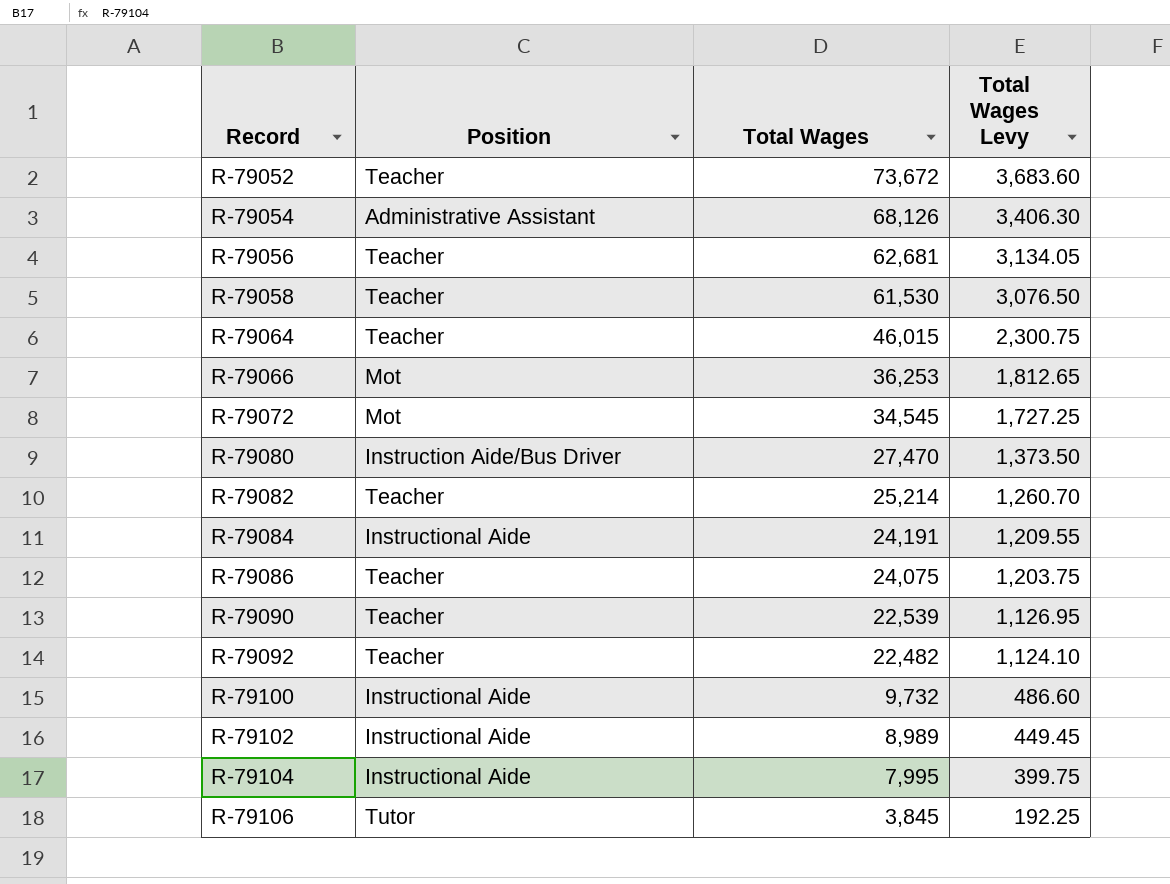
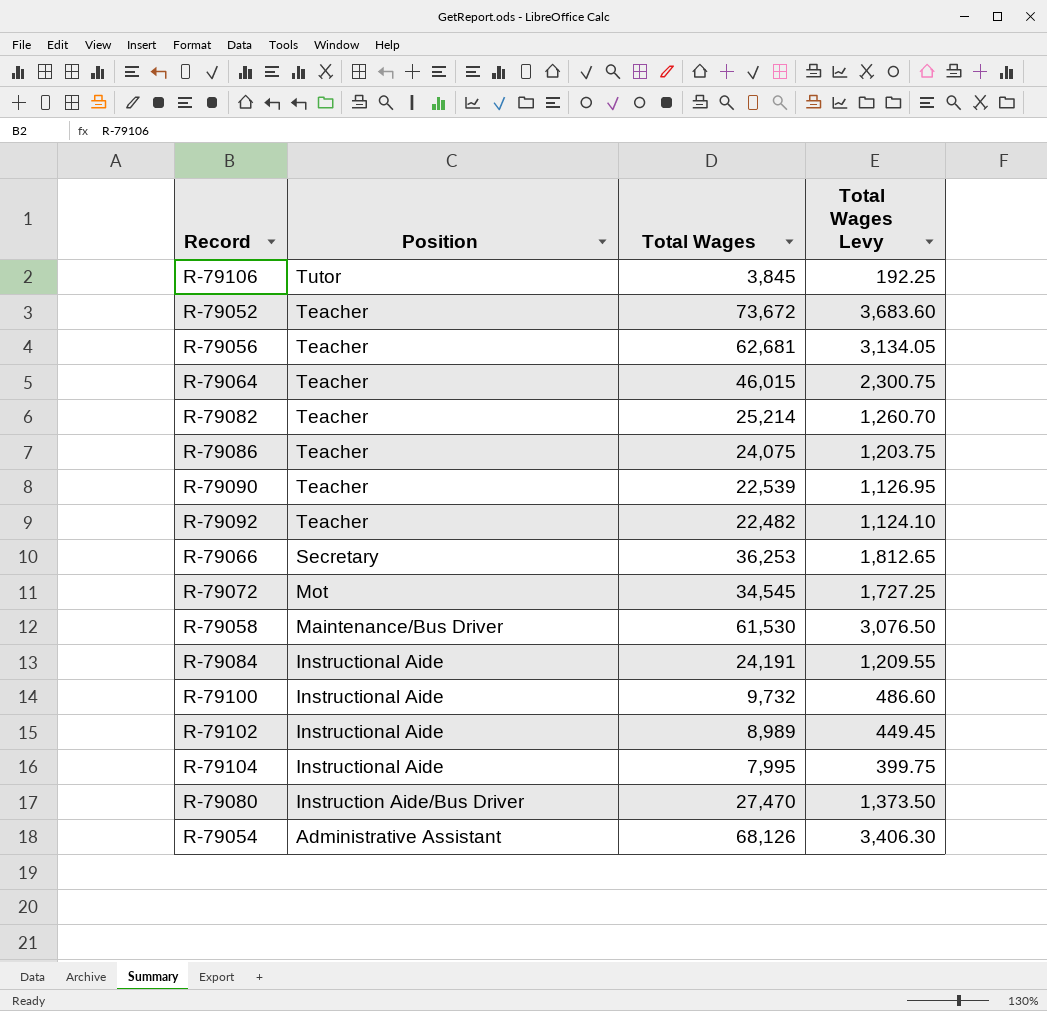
row order: Record ascending -> Position descending
R-79066 | Position: Mot -> Secretary
R-79058 | Position: Teacher -> Maintenance/Bus Driver

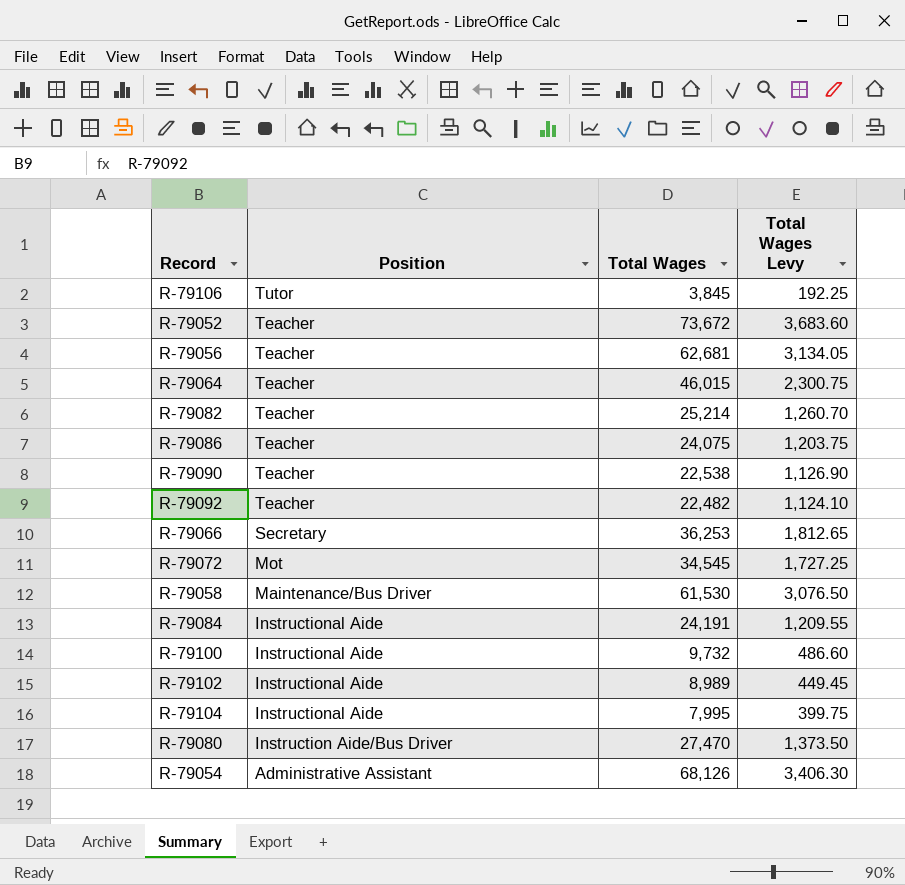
R-79090 | Total Wages: 22,539 -> 22,538
R-79090 | Total Wages Levy: 1,126.95 -> 1,126.90

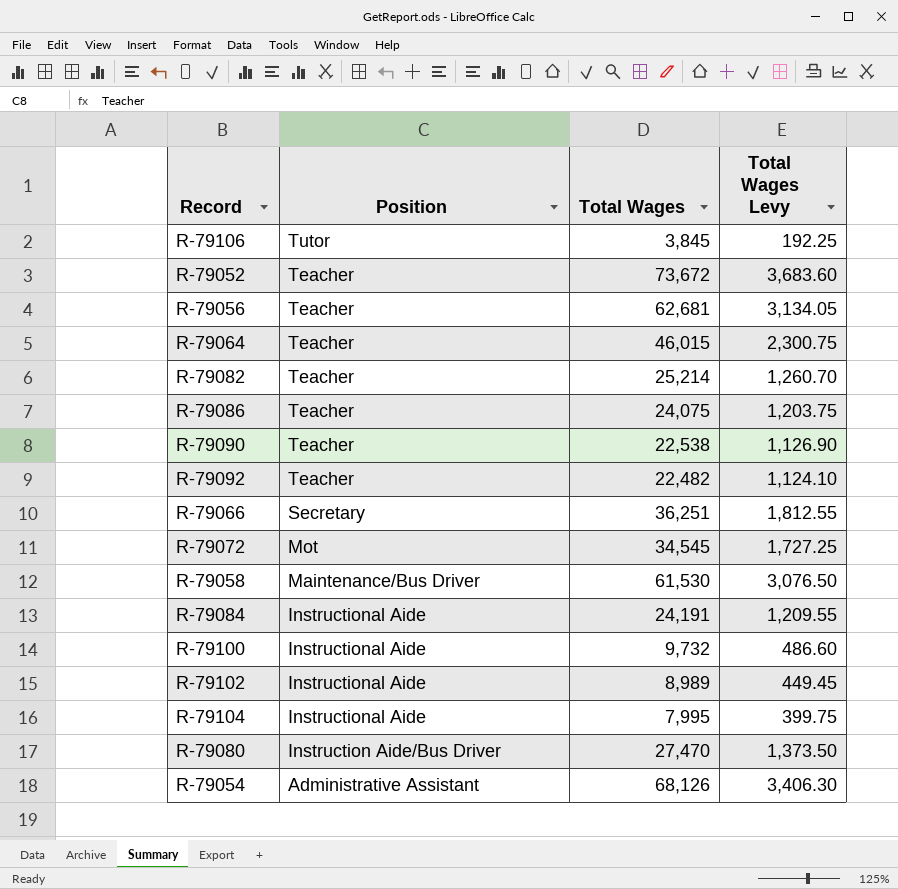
R-79066 | Total Wages: 36,253 -> 36,251
R-79066 | Total Wages Levy: 1,812.65 -> 1,812.55

